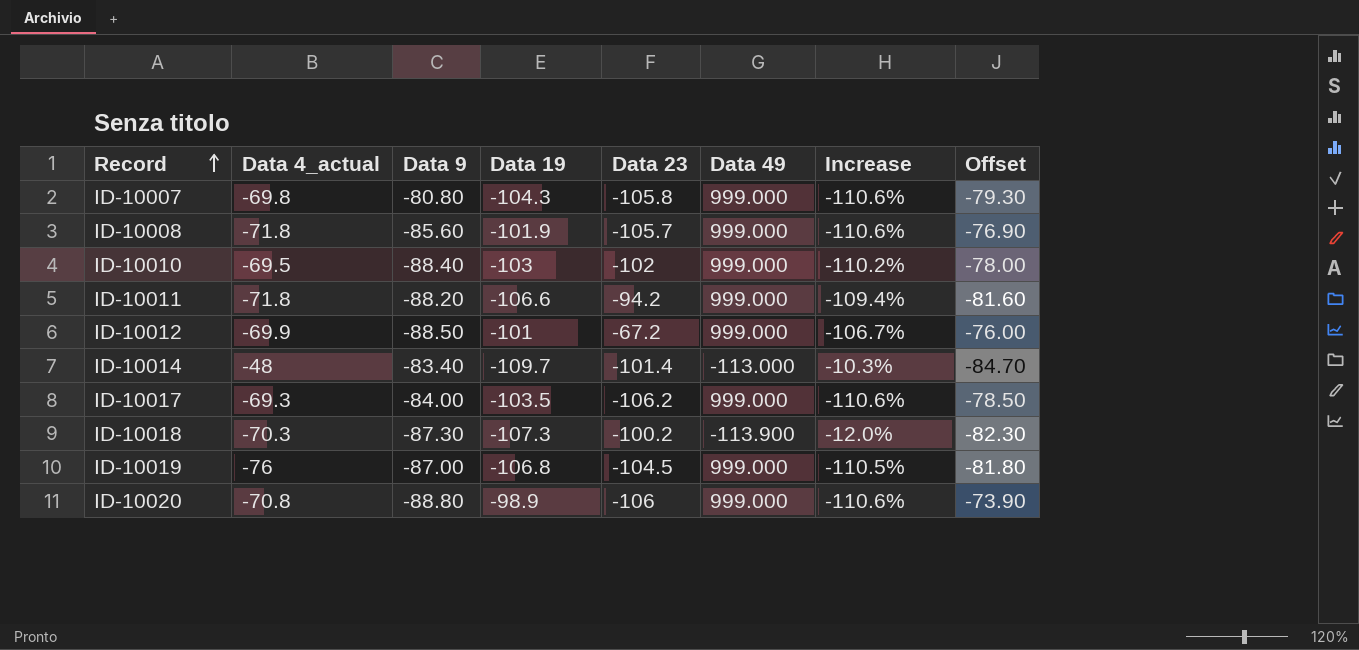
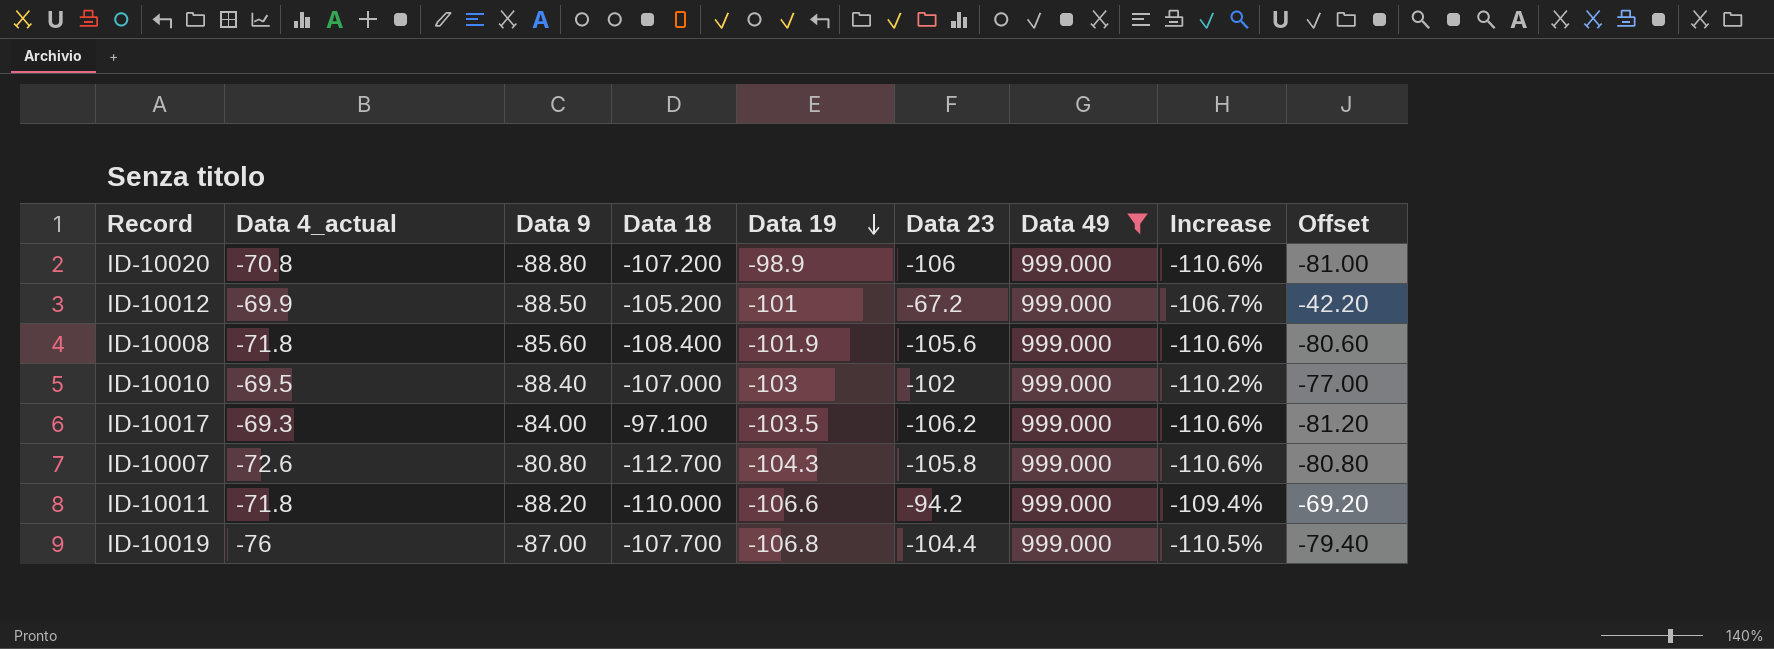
filter: none -> Data 49 = 999.000
row order: Record ascending -> Data 19 descending
column Data 18 | position: none -> 4
column Offset | formula: [Data 19] + 25 -> [Data 23] + 25
ID-10008 | Data 23: -105.7 -> -105.6
ID-10007 | Data 4_actual: -69.8 -> -72.6
ID-10019 | Data 23: -104.5 -> -104.4

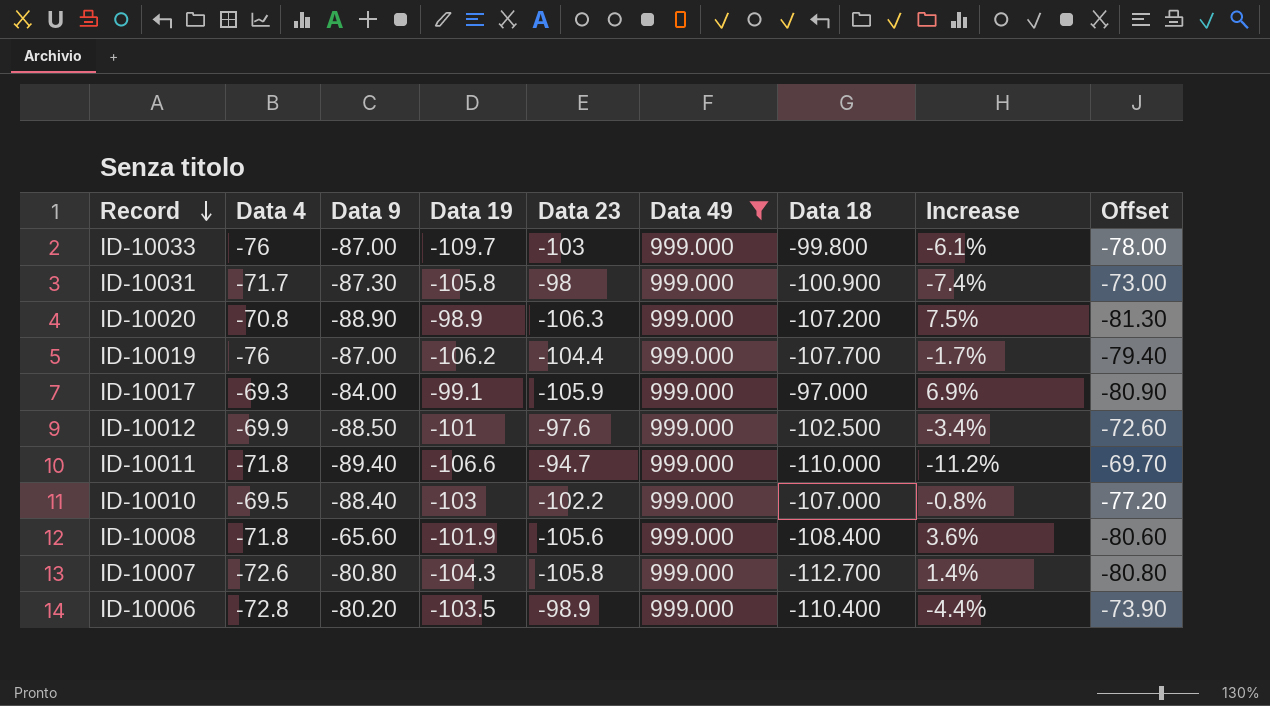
row order: Data 19 descending -> Record descending
column name: Data 4_actual -> Data 4
column Data 18 | position: 4 -> 7
column Increase | formula: ([Data 23] - [Data 49]) / [Data 49] -> ([Data 23] - [Data 19]) / [Data 19]
row ID-10033: none -> -76 | -87.00 | -109.7 | -103 | 999.000 | -99.800 | -6.1% | -78.00
row ID-10031: none -> -71.7 | -87.30 | -105.8 | -98 | 999.000 | -100.900 | -7.4% | -73.00
ID-10020 | Data 9: -88.80 -> -88.90
ID-10020 | Data 23: -106 -> -106.3
ID-10020 | Offset: -81.00 -> -81.30
ID-10019 | Data 19: -106.8 -> -106.2
ID-10017 | Data 19: -103.5 -> -99.1
ID-10017 | Data 23: -106.2 -> -105.9
ID-10017 | Data 18: -97.100 -> -97.000
ID-10017 | Offset: -81.20 -> -80.90
ID-10012 | Data 23: -67.2 -> -97.6
ID-10012 | Data 18: -105.200 -> -102.500
ID-10012 | Offset: -42.20 -> -72.60
ID-10011 | Data 9: -88.20 -> -89.40
ID-10011 | Data 23: -94.2 -> -94.7
ID-10011 | Offset: -69.20 -> -69.70
ID-10010 | Data 23: -102 -> -102.2
ID-10010 | Offset: -77.00 -> -77.20
ID-10008 | Data 9: -85.60 -> -65.60
row ID-10006: none -> -72.8 | -80.20 | -103.5 | -98.9 | 999.000 | -110.400 | -4.4% | -73.90

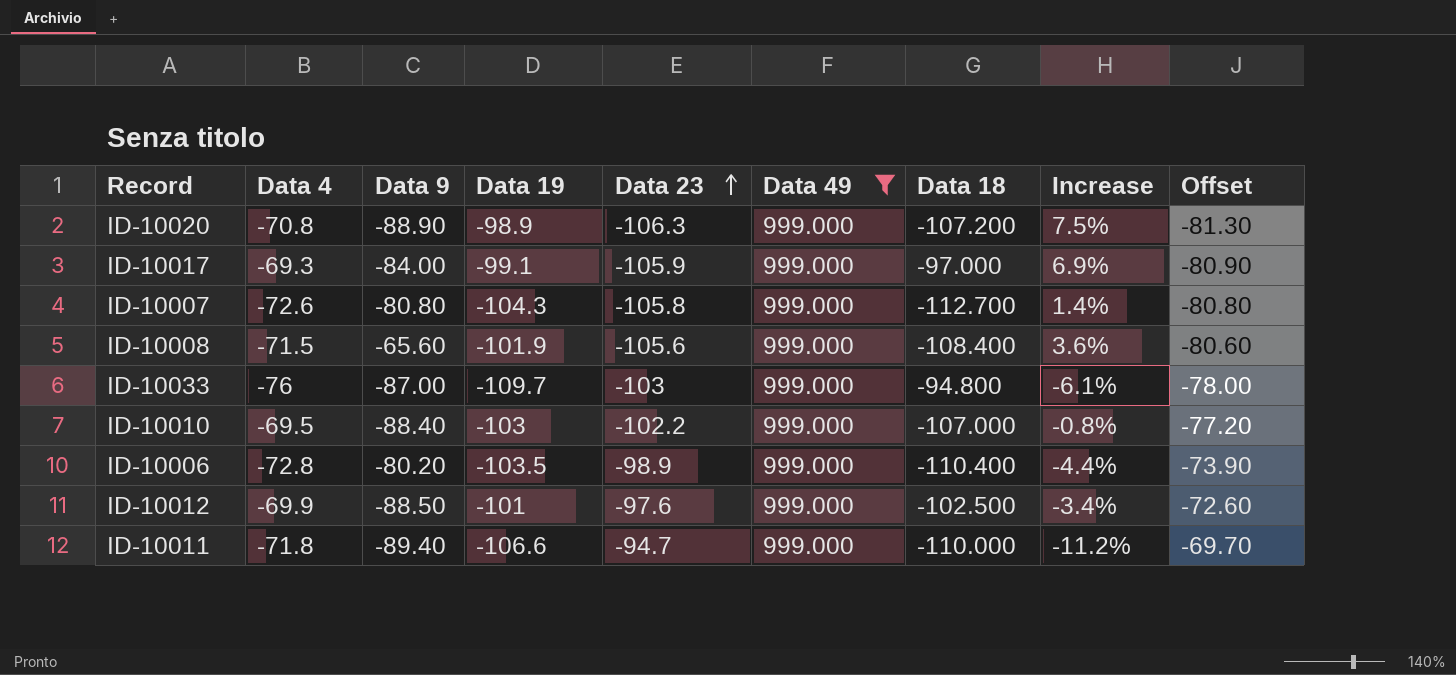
row order: Record descending -> Data 23 ascending
row ID-10031: -71.7 | -87.30 | -105.8 | -98 | 999.000 | -100.900 | -7.4% | -73.00 -> none
row ID-10019: -76 | -87.00 | -106.2 | -104.4 | 999.000 | -107.700 | -1.7% | -79.40 -> none
ID-10008 | Data 4: -71.8 -> -71.5
ID-10033 | Data 18: -99.800 -> -94.800

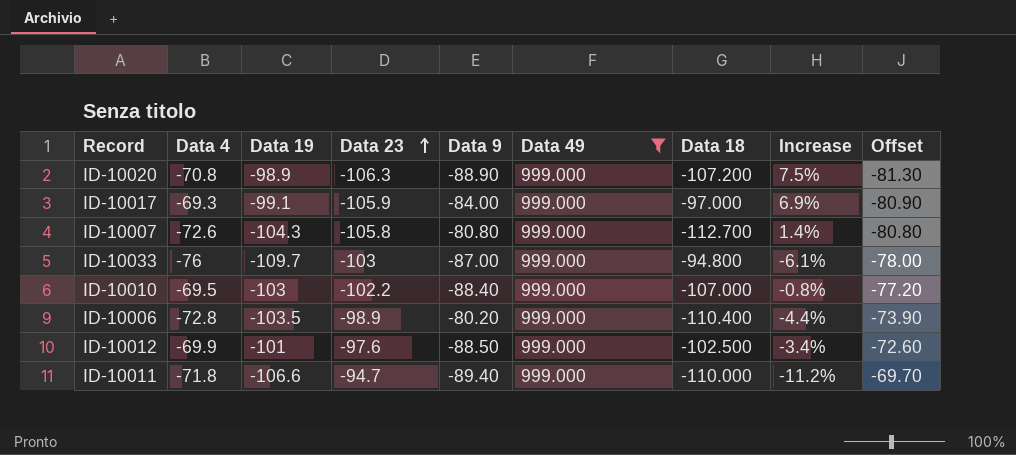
column Data 9 | position: 3 -> 5
row ID-10008: -71.5 | -65.60 | -101.9 | -105.6 | 999.000 | -108.400 | 3.6% | -80.60 -> none

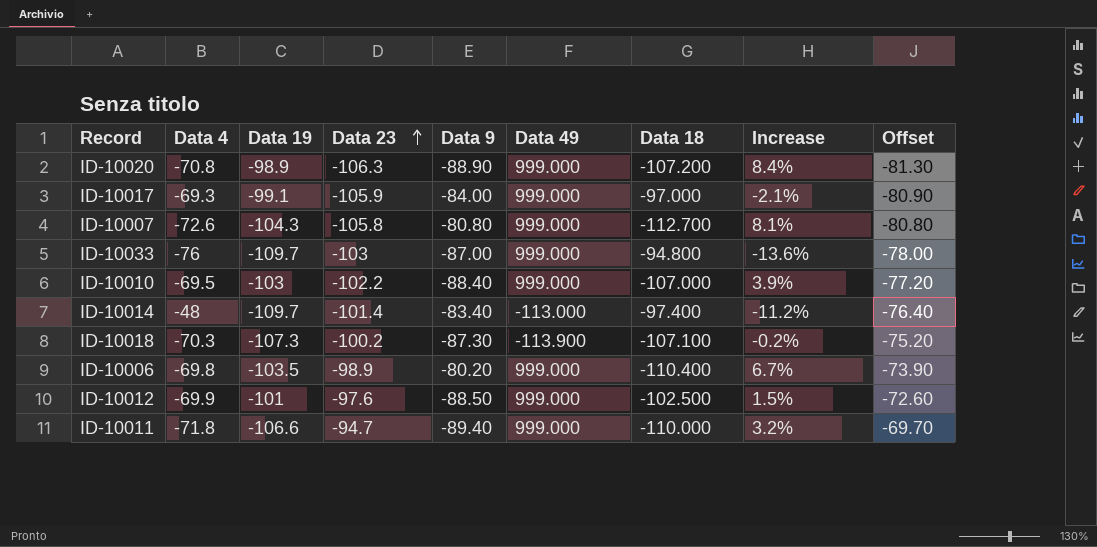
filter: Data 49 = 999.000 -> none
column Increase | formula: ([Data 23] - [Data 19]) / [Data 19] -> ([Data 18] - [Data 19]) / [Data 19]
ID-10006 | Data 4: -72.8 -> -69.8

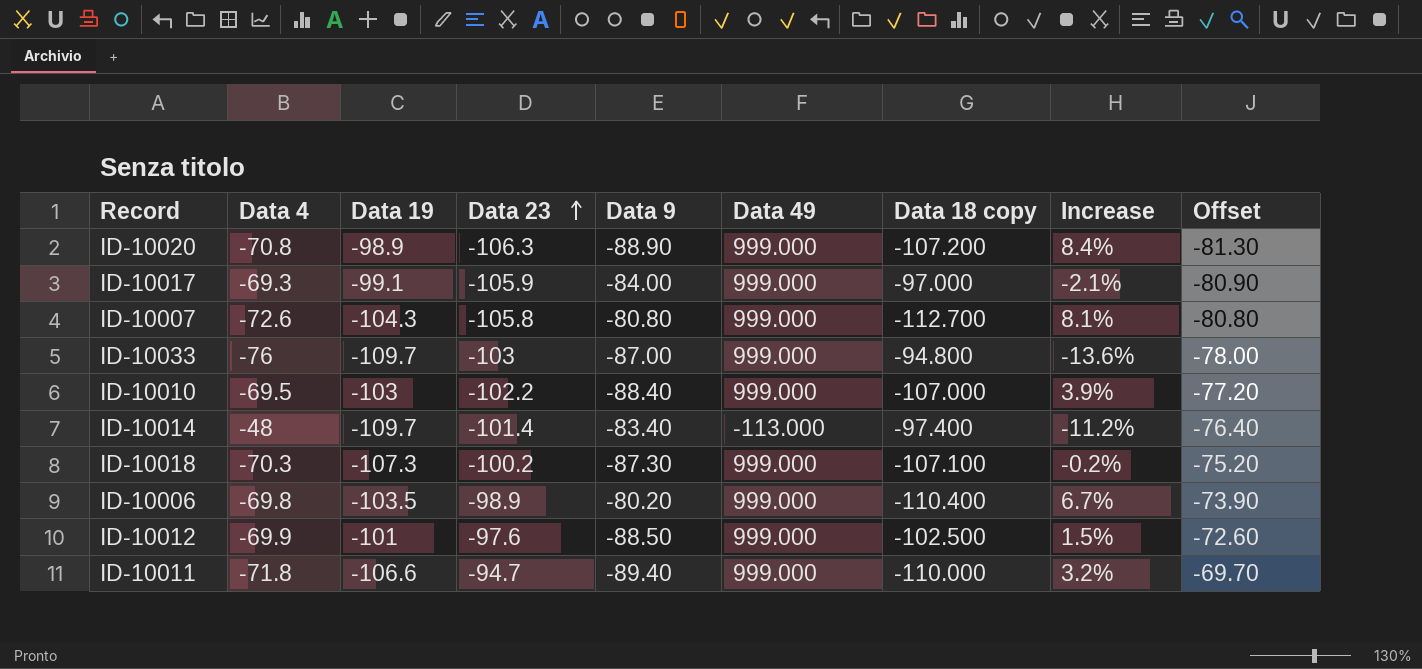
column name: Data 18 -> Data 18 copy
ID-10018 | Data 49: -113.900 -> 999.000

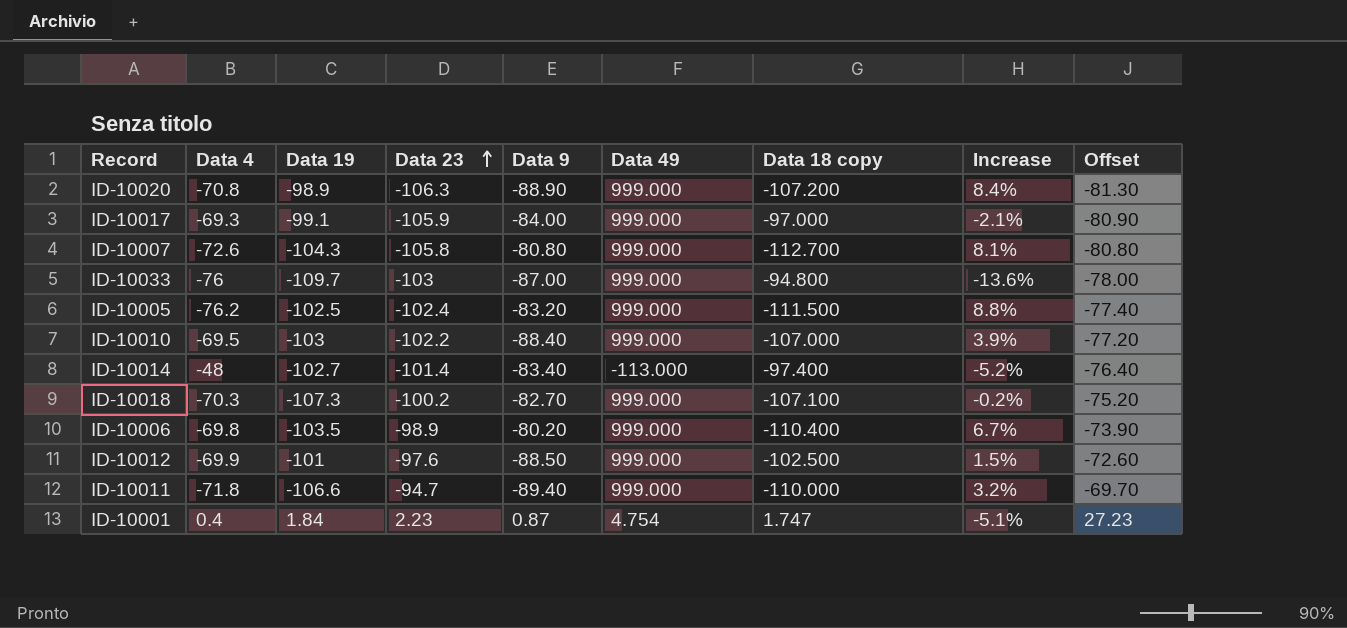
row ID-10005: none -> -76.2 | -102.5 | -102.4 | -83.20 | 999.000 | -111.500 | 8.8% | -77.40
ID-10014 | Data 19: -109.7 -> -102.7
ID-10014 | Increase: -11.2% -> -5.2%
ID-10018 | Data 9: -87.30 -> -82.70
row ID-10001: none -> 0.4 | 1.84 | 2.23 | 0.87 | 4.754 | 1.747 | -5.1% | 27.23

